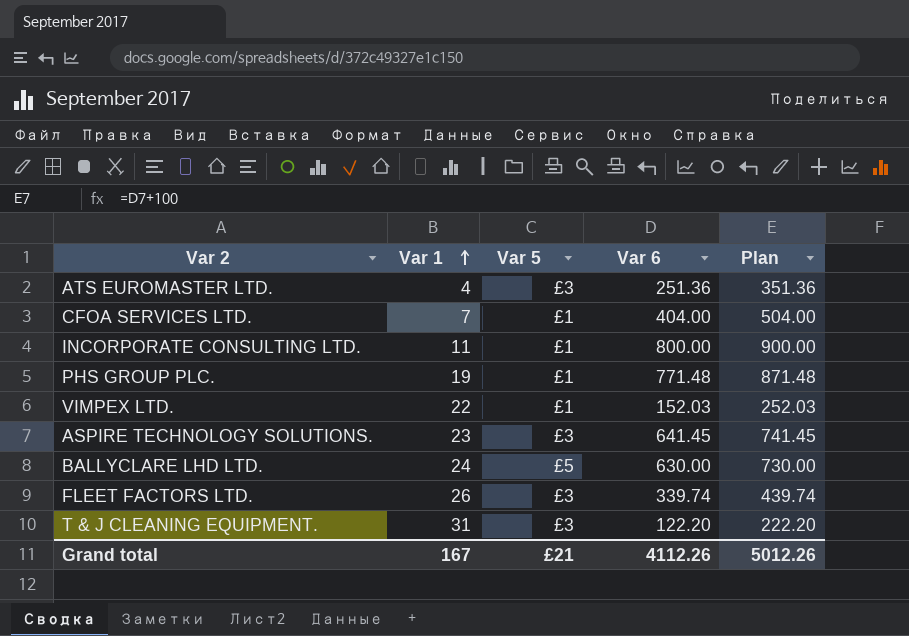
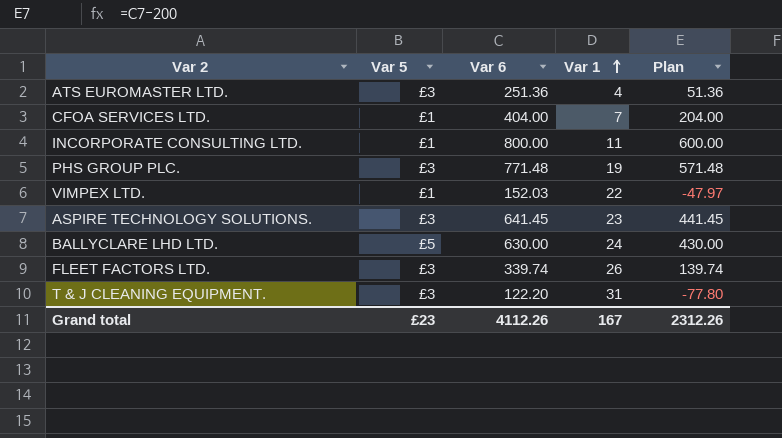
column Var 1 | position: 2 -> 4
column Plan | formula: [Var 6] + 100 -> [Var 6] - 200
PHS GROUP PLC. | Var 5: £1 -> £3
Grand total | Var 5: £21 -> £23
Grand total | Plan: 5012.26 -> 2312.26

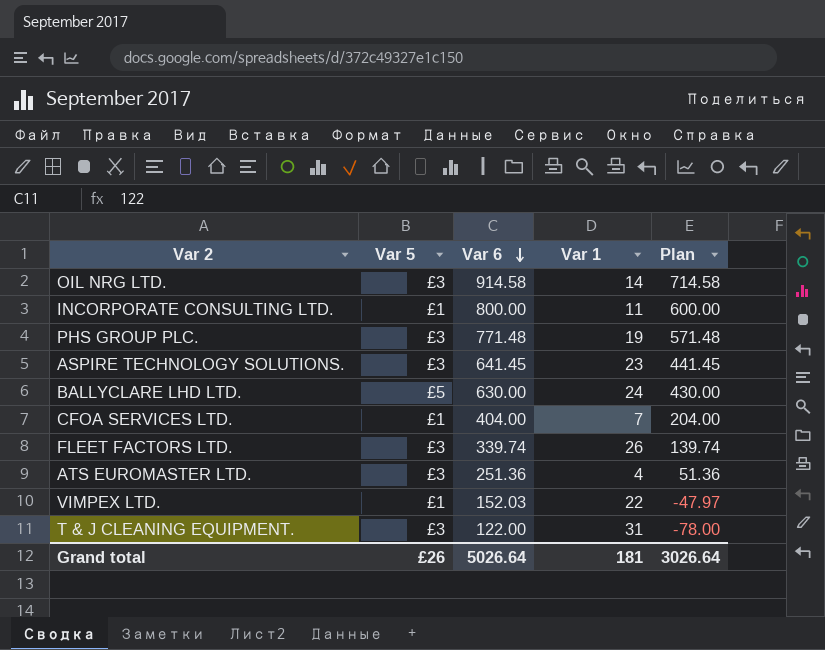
row order: Var 1 ascending -> Var 6 descending
row OIL NRG LTD.: none -> £3 | 914.58 | 14 | 714.58
T & J CLEANING EQUIPMENT. | Var 6: 122.20 -> 122.00
T & J CLEANING EQUIPMENT. | Plan: -77.80 -> -78.00
Grand total | Var 5: £23 -> £26
Grand total | Var 6: 4112.26 -> 5026.64
Grand total | Var 1: 167 -> 181
Grand total | Plan: 2312.26 -> 3026.64

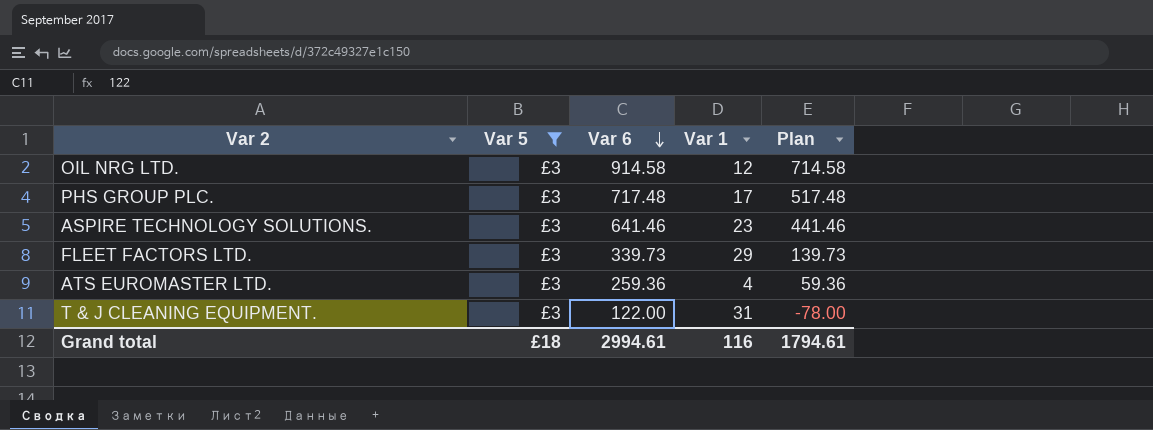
filter: none -> Var 5 = £3
OIL NRG LTD. | Var 1: 14 -> 12
PHS GROUP PLC. | Var 6: 771.48 -> 717.48
PHS GROUP PLC. | Var 1: 19 -> 17
PHS GROUP PLC. | Plan: 571.48 -> 517.48
ASPIRE TECHNOLOGY SOLUTIONS. | Var 6: 641.45 -> 641.46
ASPIRE TECHNOLOGY SOLUTIONS. | Plan: 441.45 -> 441.46
FLEET FACTORS LTD. | Var 6: 339.74 -> 339.73
FLEET FACTORS LTD. | Var 1: 26 -> 29
FLEET FACTORS LTD. | Plan: 139.74 -> 139.73
ATS EUROMASTER LTD. | Var 6: 251.36 -> 259.36
ATS EUROMASTER LTD. | Plan: 51.36 -> 59.36
Grand total | Var 5: £26 -> £18
Grand total | Var 6: 5026.64 -> 2994.61
Grand total | Var 1: 181 -> 116
Grand total | Plan: 3026.64 -> 1794.61

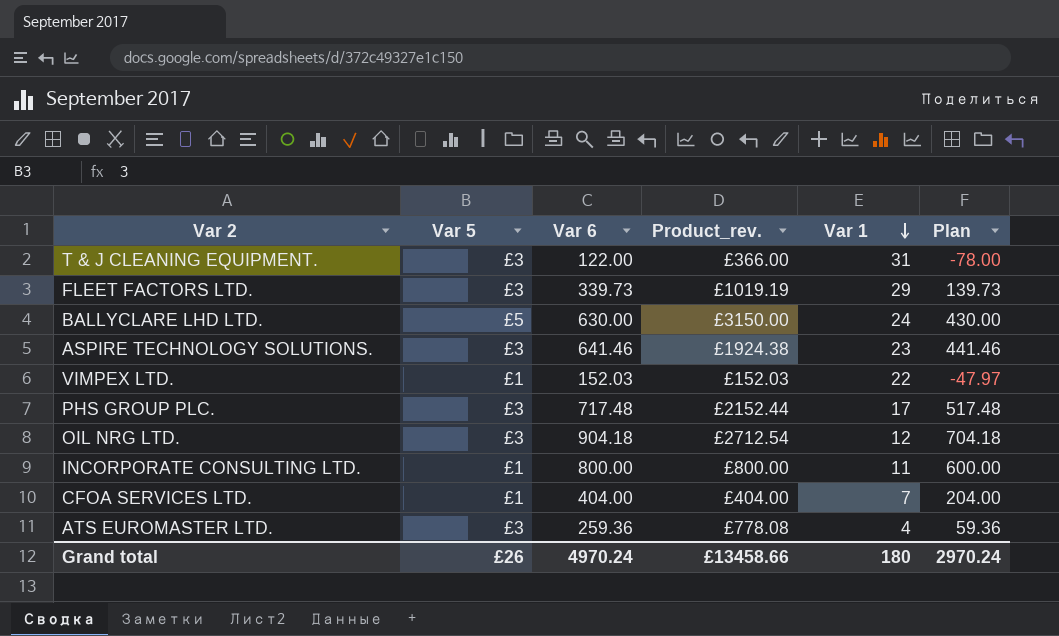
filter: Var 5 = £3 -> none
row order: Var 6 descending -> Var 1 descending
column Product_rev. | formula: none -> [Var 5] * [Var 6]
OIL NRG LTD. | Var 6: 914.58 -> 904.18
OIL NRG LTD. | Plan: 714.58 -> 704.18
Grand total | Var 5: £18 -> £26
Grand total | Var 6: 2994.61 -> 4970.24
Grand total | Var 1: 116 -> 180
Grand total | Plan: 1794.61 -> 2970.24

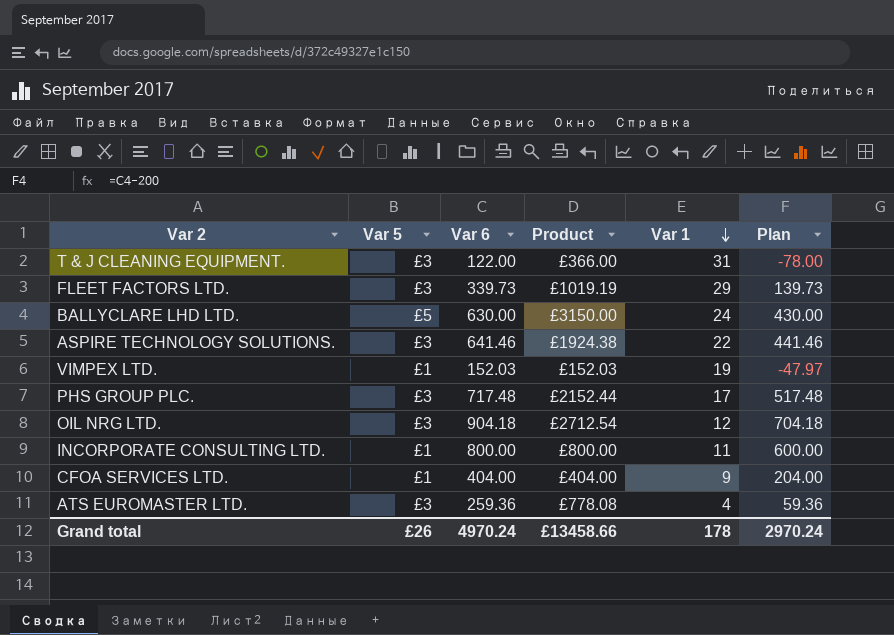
column name: Product_rev. -> Product
ASPIRE TECHNOLOGY SOLUTIONS. | Var 1: 23 -> 22
VIMPEX LTD. | Var 1: 22 -> 19
CFOA SERVICES LTD. | Var 1: 7 -> 9
Grand total | Var 1: 180 -> 178

